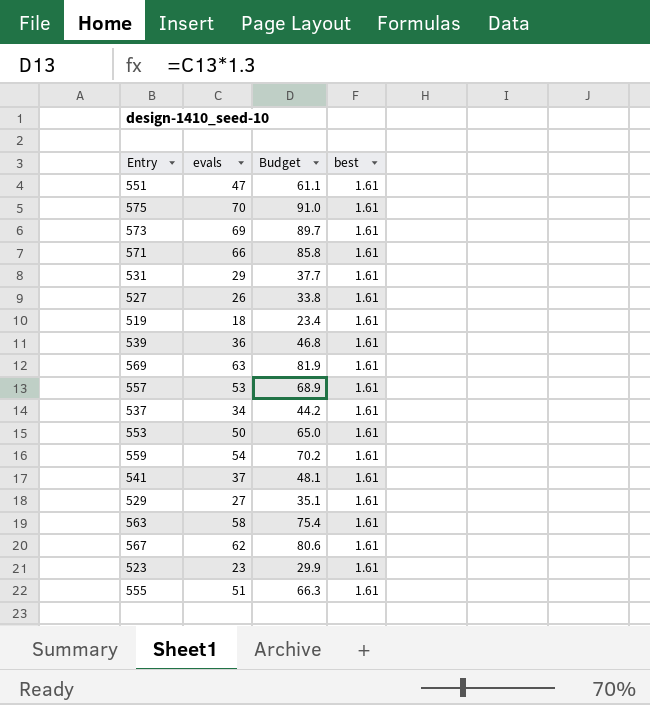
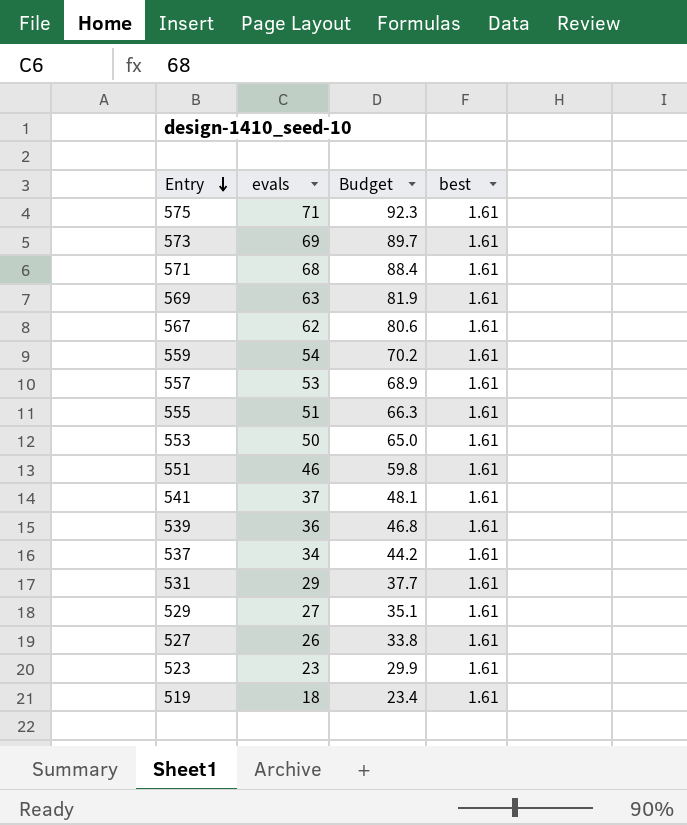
row order: none -> Entry descending
row 563: 58 | 75.4 | 1.61 -> none
575 | evals: 70 -> 71
575 | Budget: 91.0 -> 92.3
571 | evals: 66 -> 68
571 | Budget: 85.8 -> 88.4
551 | evals: 47 -> 46
551 | Budget: 61.1 -> 59.8

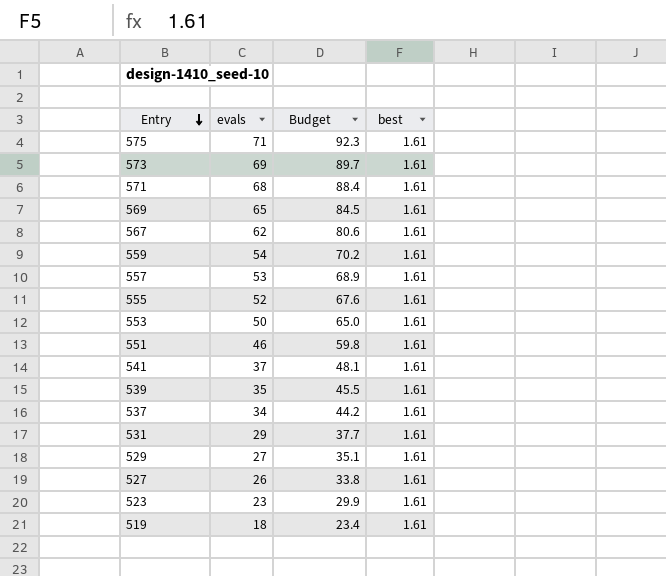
569 | evals: 63 -> 65
569 | Budget: 81.9 -> 84.5
555 | evals: 51 -> 52
555 | Budget: 66.3 -> 67.6
539 | evals: 36 -> 35
539 | Budget: 46.8 -> 45.5

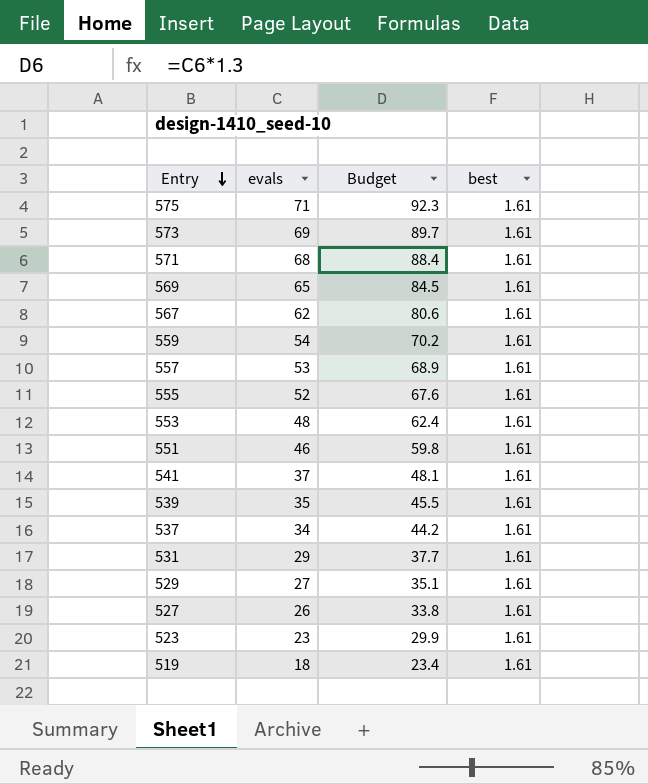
553 | evals: 50 -> 48
553 | Budget: 65.0 -> 62.4

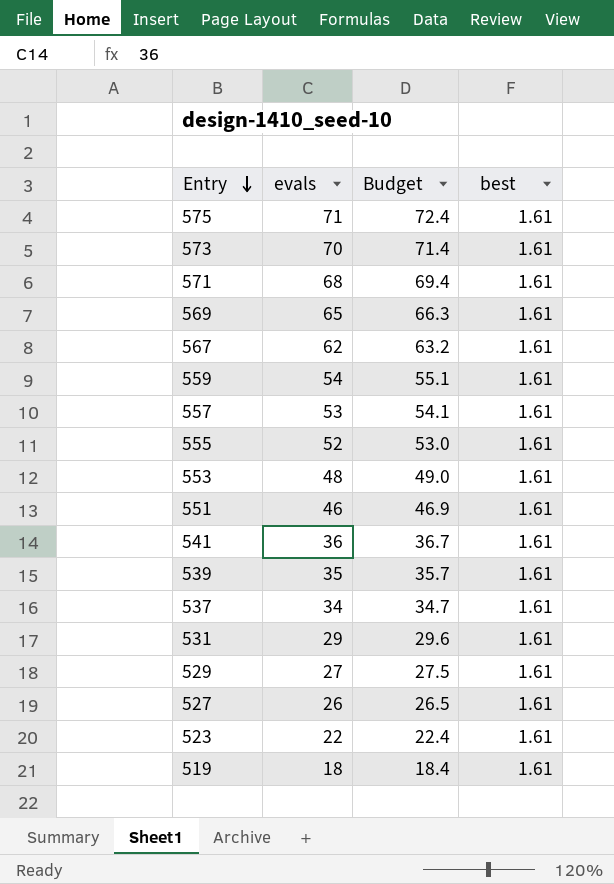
column Budget | formula: [evals] * 1.3 -> [evals] * 1.02
573 | evals: 69 -> 70
541 | evals: 37 -> 36
523 | evals: 23 -> 22

